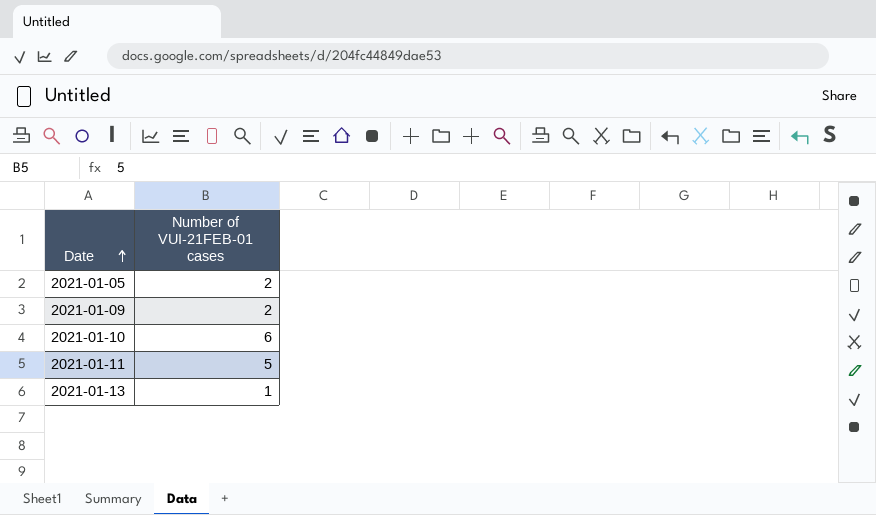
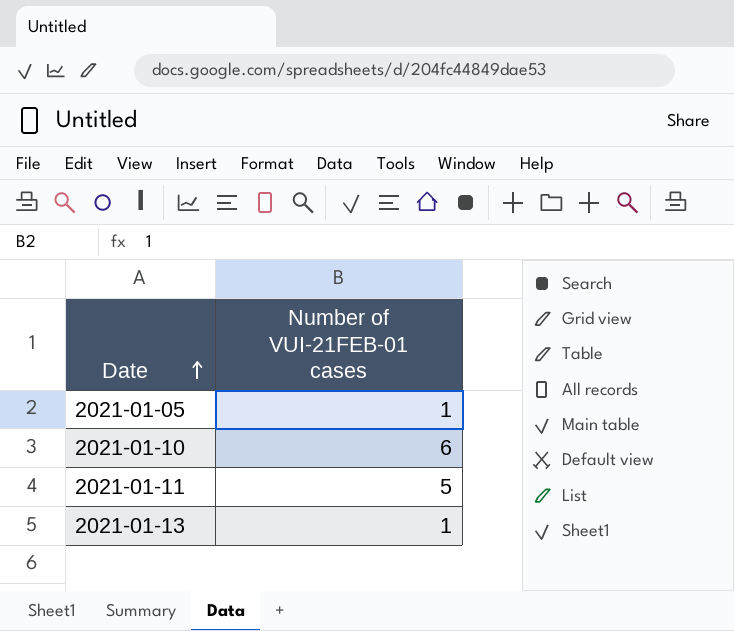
row 2021-01-09: 2 -> none
2021-01-05 | Number of VUI-21FEB-01 cases: 2 -> 1

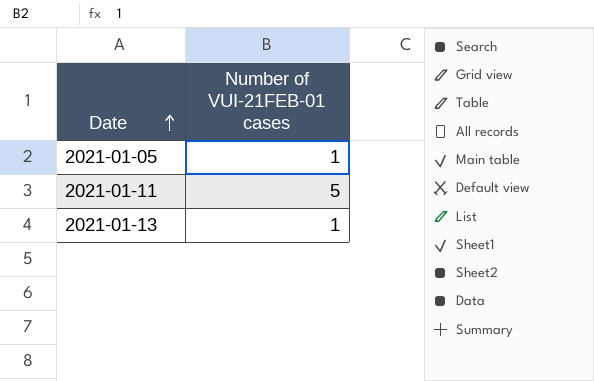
row 2021-01-10: 6 -> none

